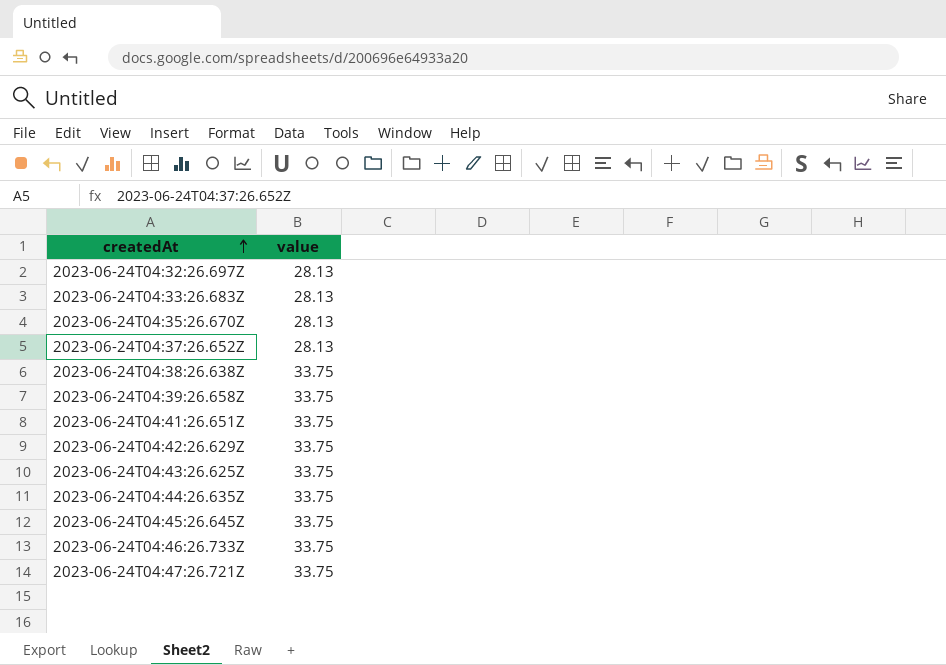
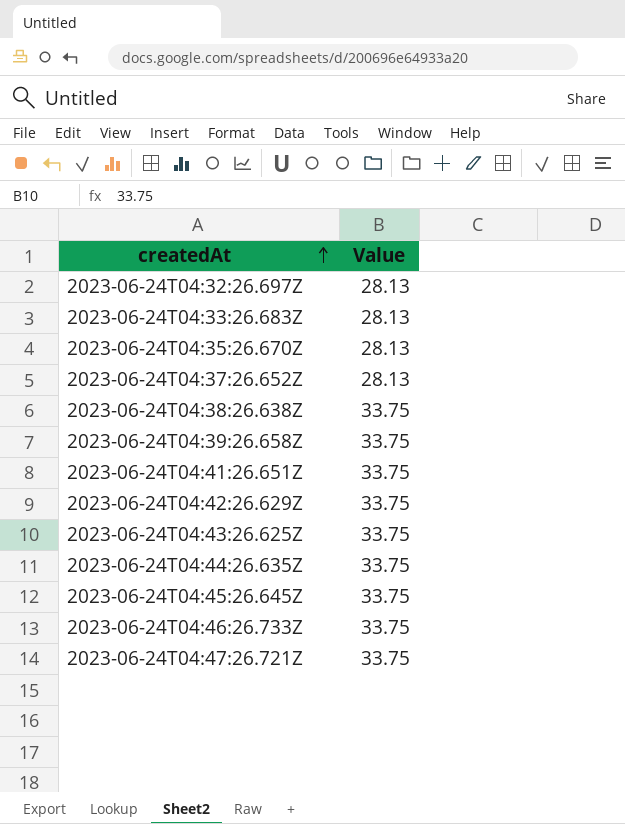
column name: value -> Value

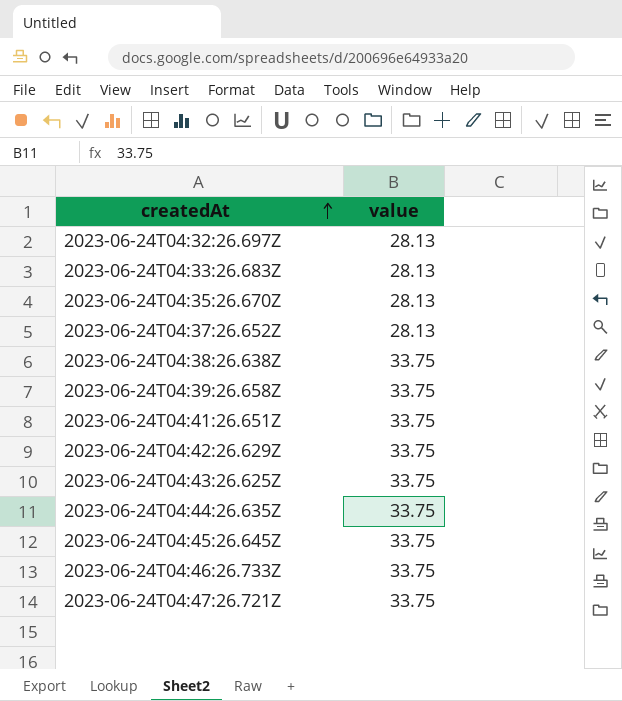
column name: Value -> value

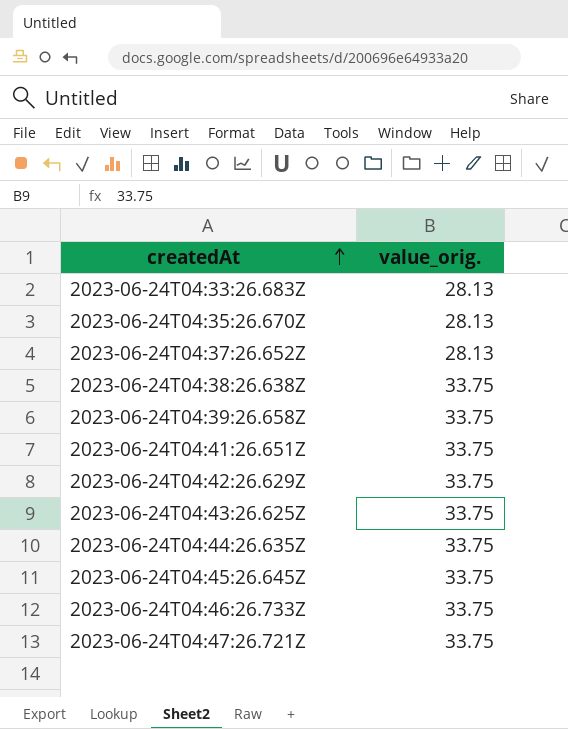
column name: value -> value_orig.
row 2023-06-24T04:32:26.697Z: 28.13 -> none

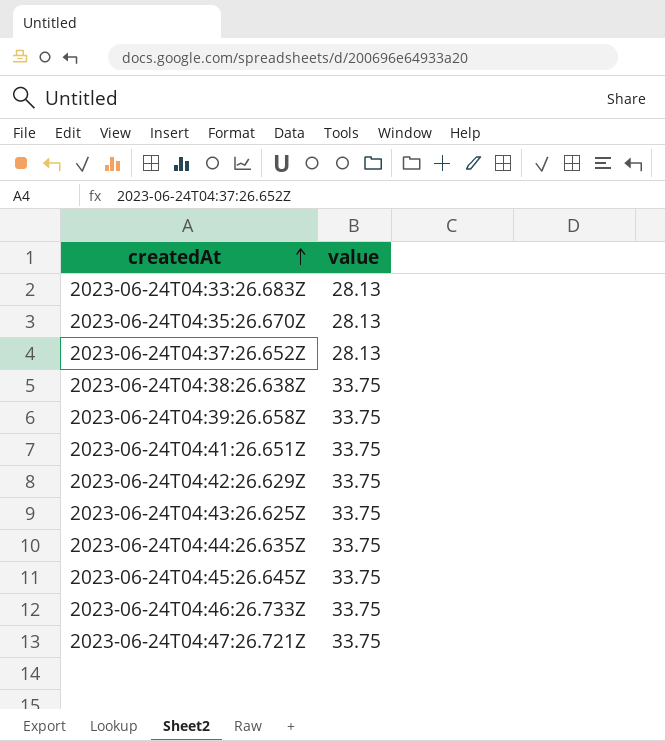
column name: value_orig. -> value

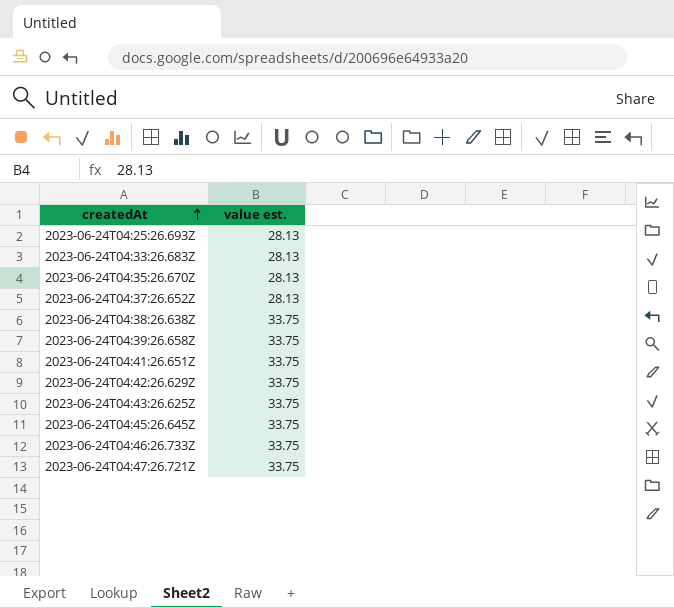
column name: value -> value est.
row 2023-06-24T04:44:26.635Z: 33.75 -> none
row 2023-06-24T04:25:26.693Z: none -> 28.13

